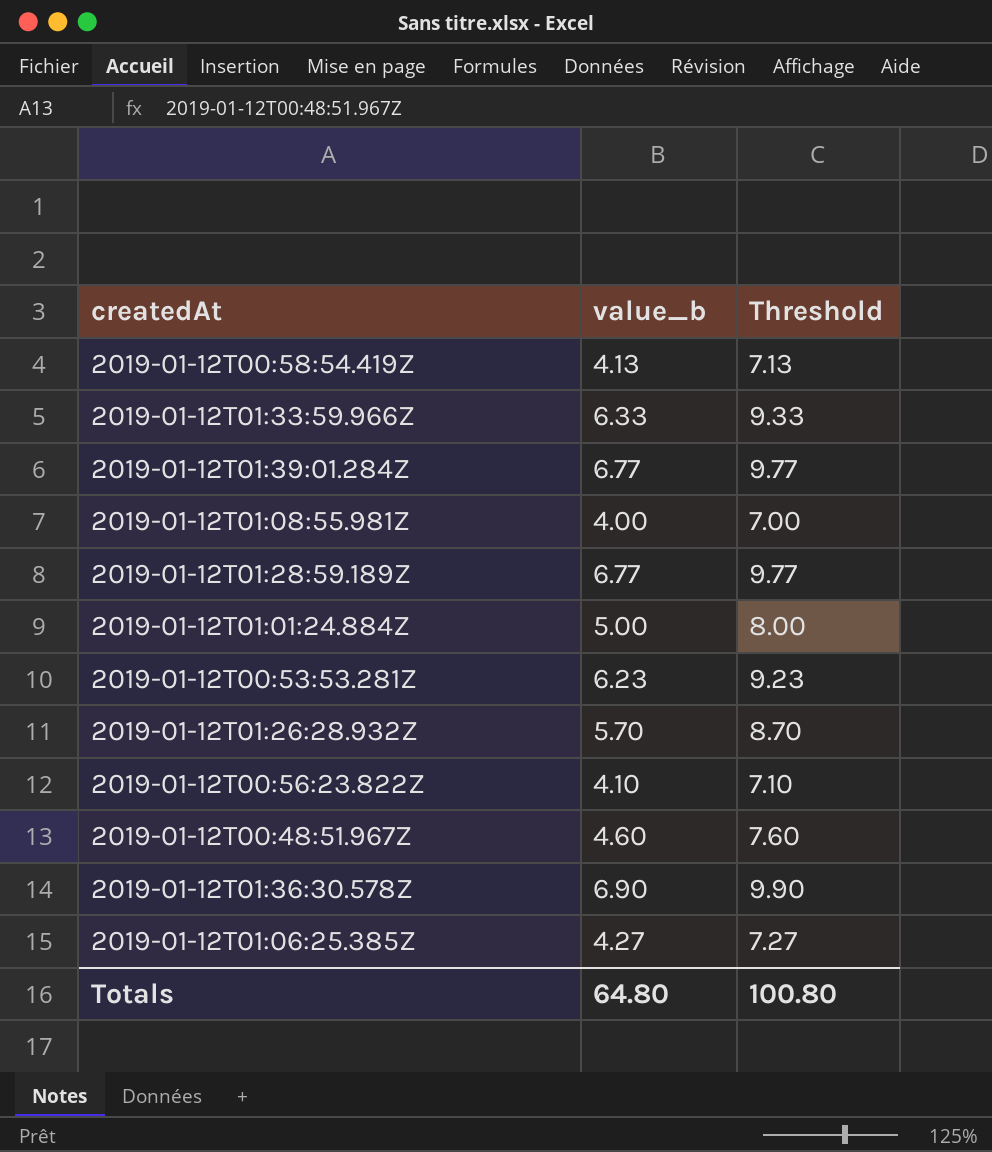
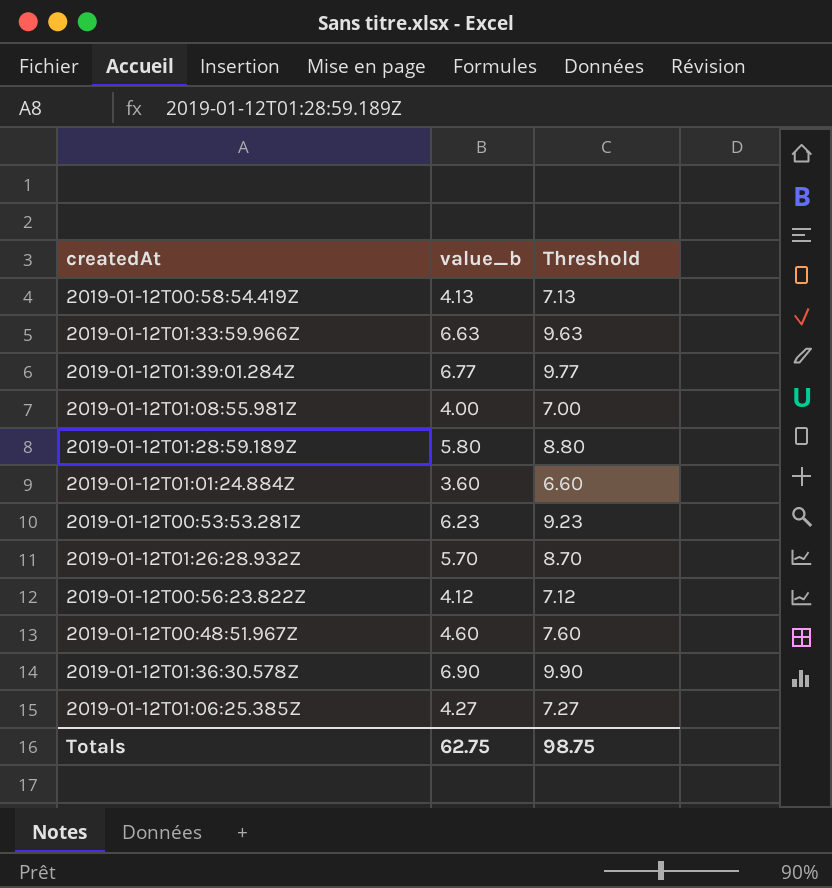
2019-01-12T01:33:59.966Z | value_b: 6.33 -> 6.63
2019-01-12T01:33:59.966Z | Threshold: 9.33 -> 9.63
2019-01-12T01:28:59.189Z | value_b: 6.77 -> 5.80
2019-01-12T01:28:59.189Z | Threshold: 9.77 -> 8.80
2019-01-12T01:01:24.884Z | value_b: 5.00 -> 3.60
2019-01-12T01:01:24.884Z | Threshold: 8.00 -> 6.60
2019-01-12T00:56:23.822Z | value_b: 4.10 -> 4.12
2019-01-12T00:56:23.822Z | Threshold: 7.10 -> 7.12
Totals | value_b: 64.80 -> 62.75
Totals | Threshold: 100.80 -> 98.75

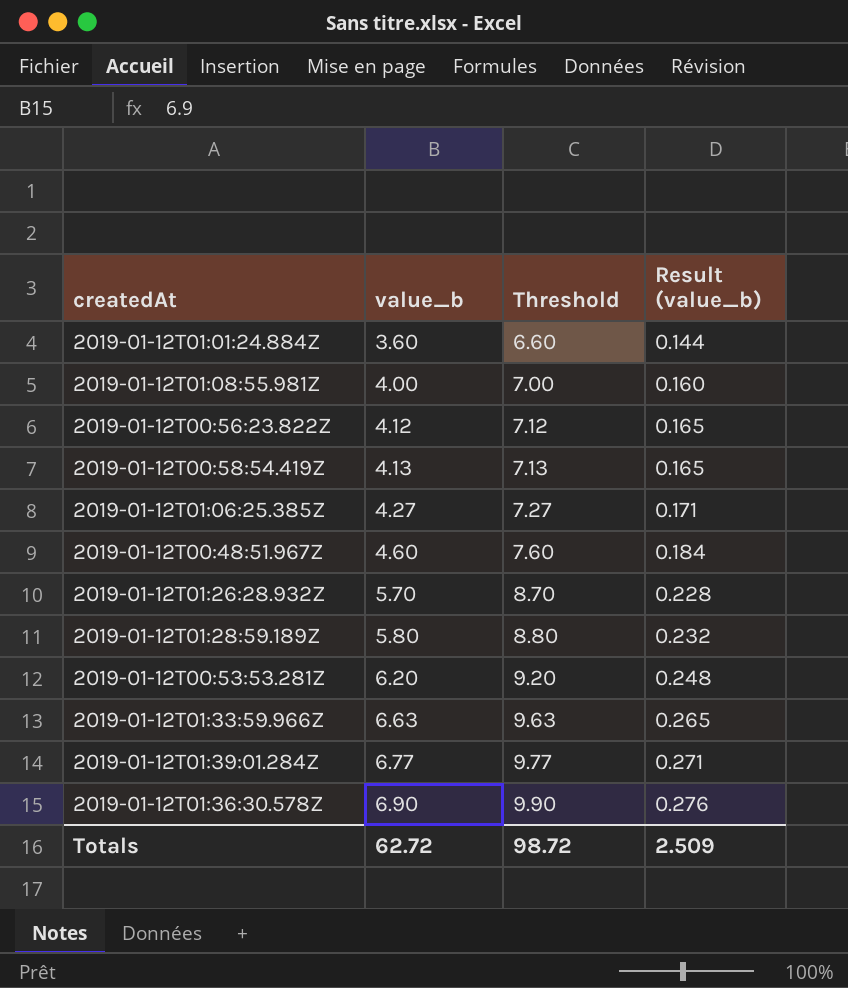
row order: none -> value_b ascending
column Result (value_b) | formula: none -> [value_b] * 0.04
2019-01-12T00:53:53.281Z | value_b: 6.23 -> 6.20
2019-01-12T00:53:53.281Z | Threshold: 9.23 -> 9.20
Totals | value_b: 62.75 -> 62.72
Totals | Threshold: 98.75 -> 98.72

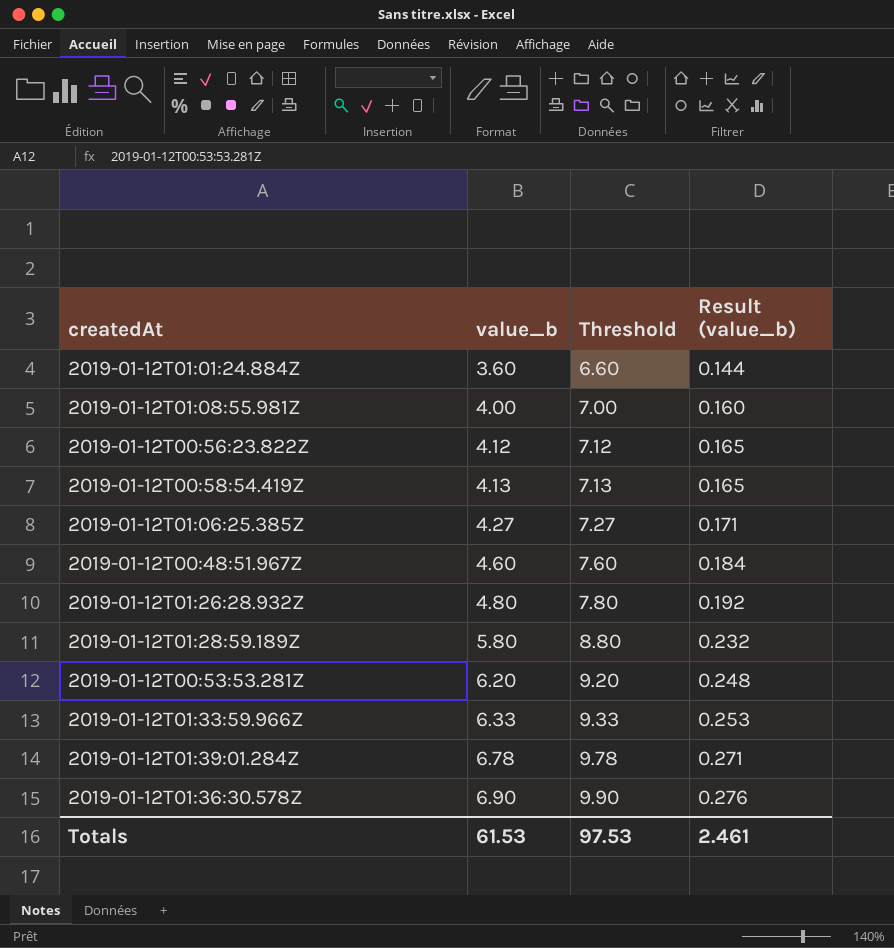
2019-01-12T01:26:28.932Z | value_b: 5.70 -> 4.80
2019-01-12T01:26:28.932Z | Threshold: 8.70 -> 7.80
2019-01-12T01:26:28.932Z | Result (value_b): 0.228 -> 0.192
2019-01-12T01:33:59.966Z | value_b: 6.63 -> 6.33
2019-01-12T01:33:59.966Z | Threshold: 9.63 -> 9.33
2019-01-12T01:33:59.966Z | Result (value_b): 0.265 -> 0.253
2019-01-12T01:39:01.284Z | value_b: 6.77 -> 6.78
2019-01-12T01:39:01.284Z | Threshold: 9.77 -> 9.78
Totals | value_b: 62.72 -> 61.53
Totals | Threshold: 98.72 -> 97.53
Totals | Result (value_b): 2.509 -> 2.461

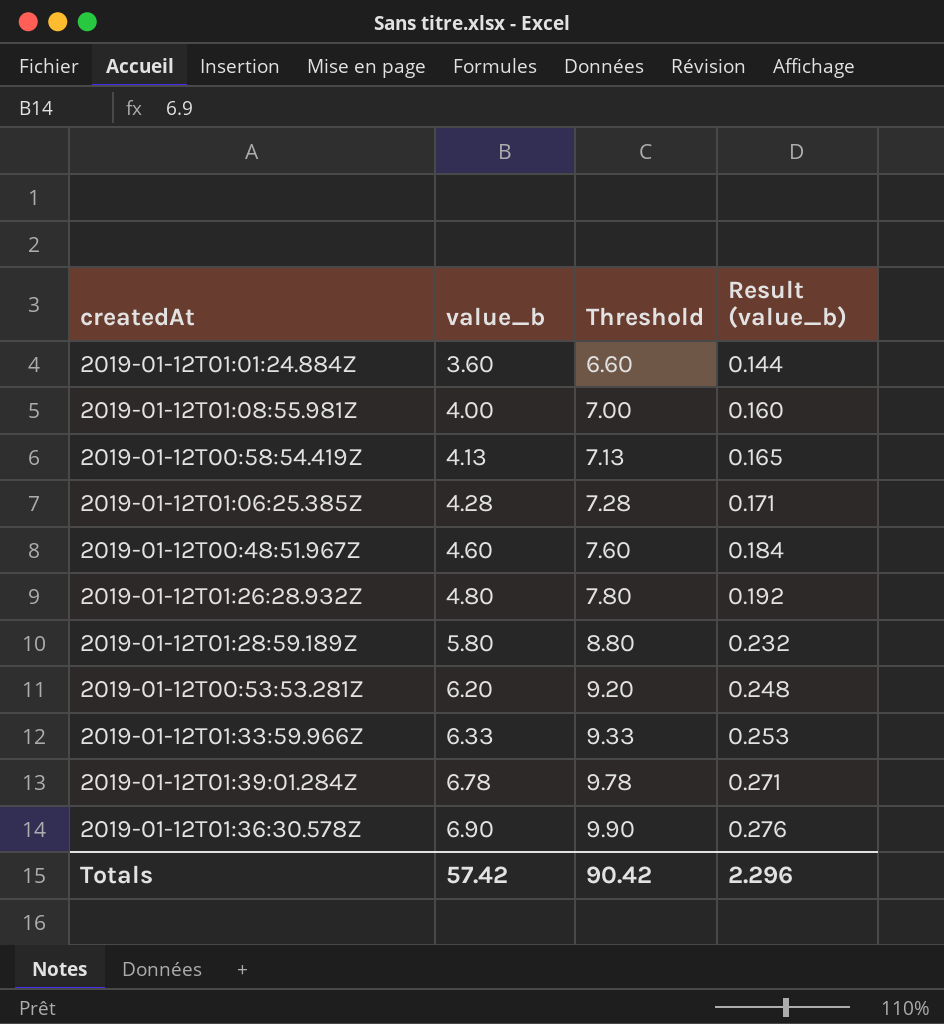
row 2019-01-12T00:56:23.822Z: 4.12 | 7.12 | 0.165 -> none
2019-01-12T01:06:25.385Z | value_b: 4.27 -> 4.28
2019-01-12T01:06:25.385Z | Threshold: 7.27 -> 7.28
Totals | value_b: 61.53 -> 57.42
Totals | Threshold: 97.53 -> 90.42
Totals | Result (value_b): 2.461 -> 2.296

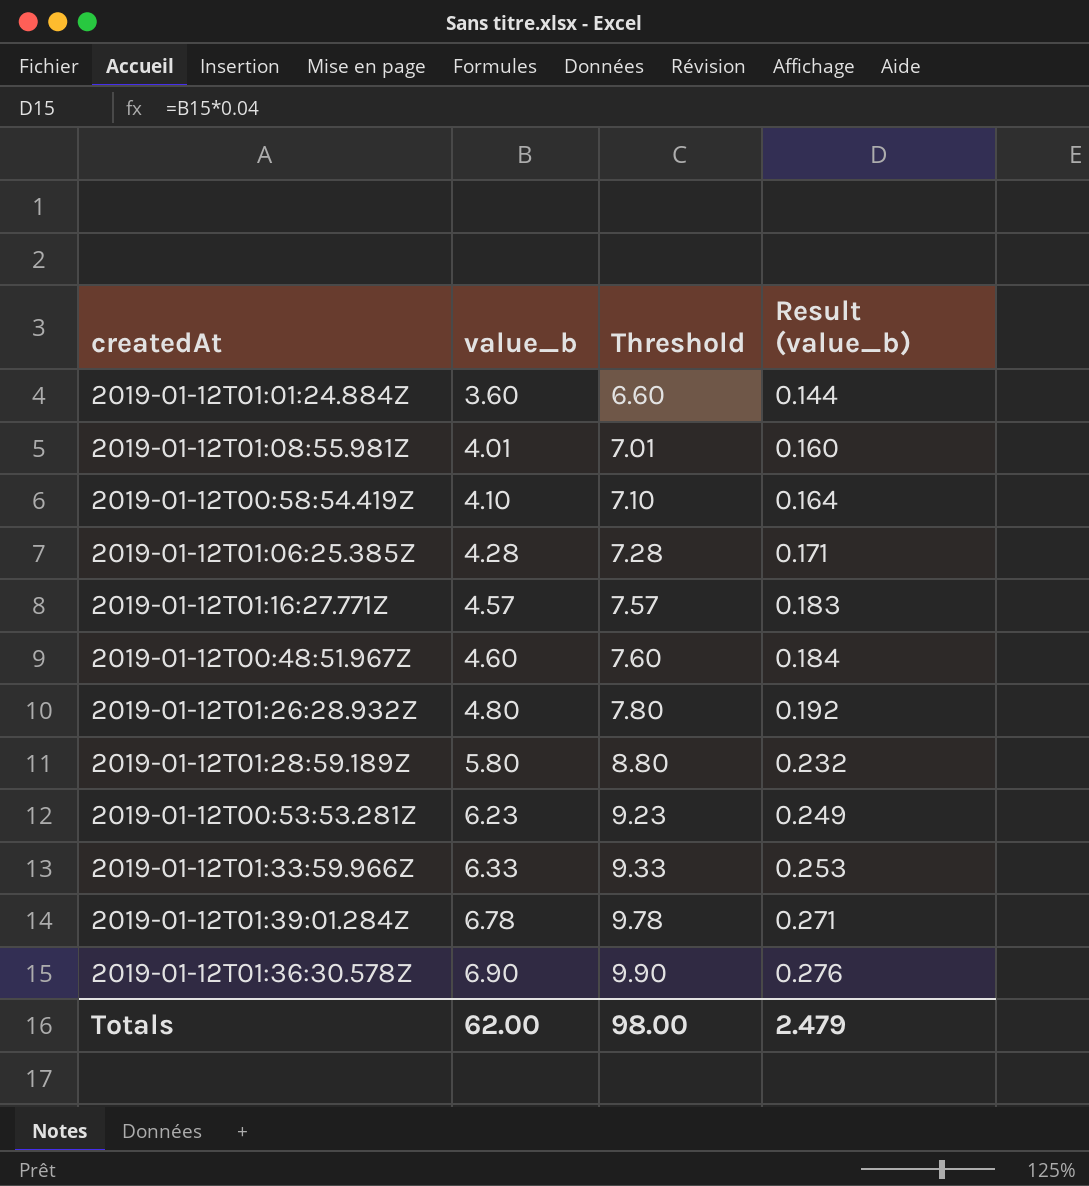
2019-01-12T01:08:55.981Z | value_b: 4.00 -> 4.01
2019-01-12T01:08:55.981Z | Threshold: 7.00 -> 7.01
2019-01-12T00:58:54.419Z | value_b: 4.13 -> 4.10
2019-01-12T00:58:54.419Z | Threshold: 7.13 -> 7.10
2019-01-12T00:58:54.419Z | Result (value_b): 0.165 -> 0.164
row 2019-01-12T01:16:27.771Z: none -> 4.57 | 7.57 | 0.183
2019-01-12T00:53:53.281Z | value_b: 6.20 -> 6.23
2019-01-12T00:53:53.281Z | Threshold: 9.20 -> 9.23
2019-01-12T00:53:53.281Z | Result (value_b): 0.248 -> 0.249
Totals | value_b: 57.42 -> 62.00
Totals | Threshold: 90.42 -> 98.00
Totals | Result (value_b): 2.296 -> 2.479

